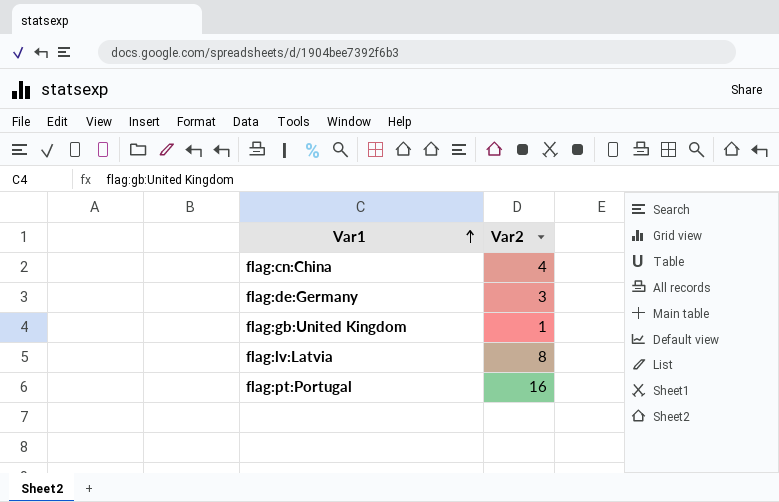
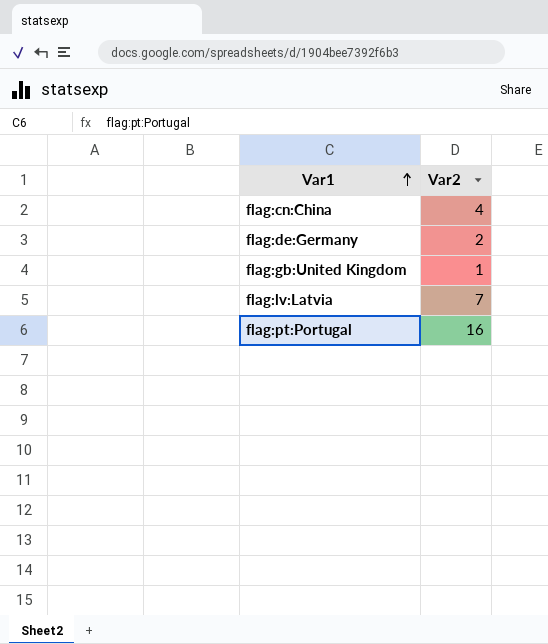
flag:de:Germany | Var2: 3 -> 2
flag:lv:Latvia | Var2: 8 -> 7

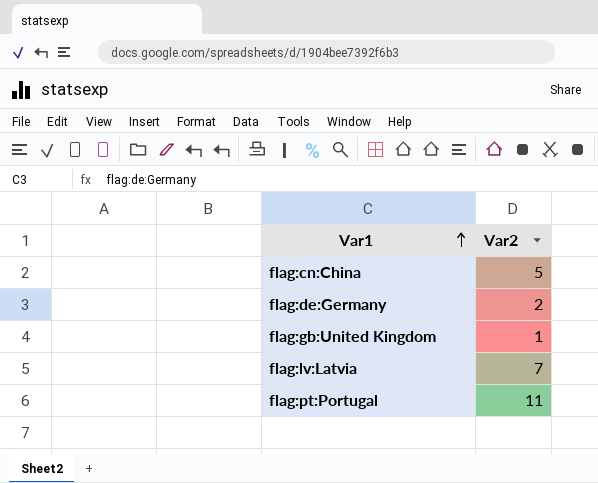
flag:cn:China | Var2: 4 -> 5
flag:pt:Portugal | Var2: 16 -> 11

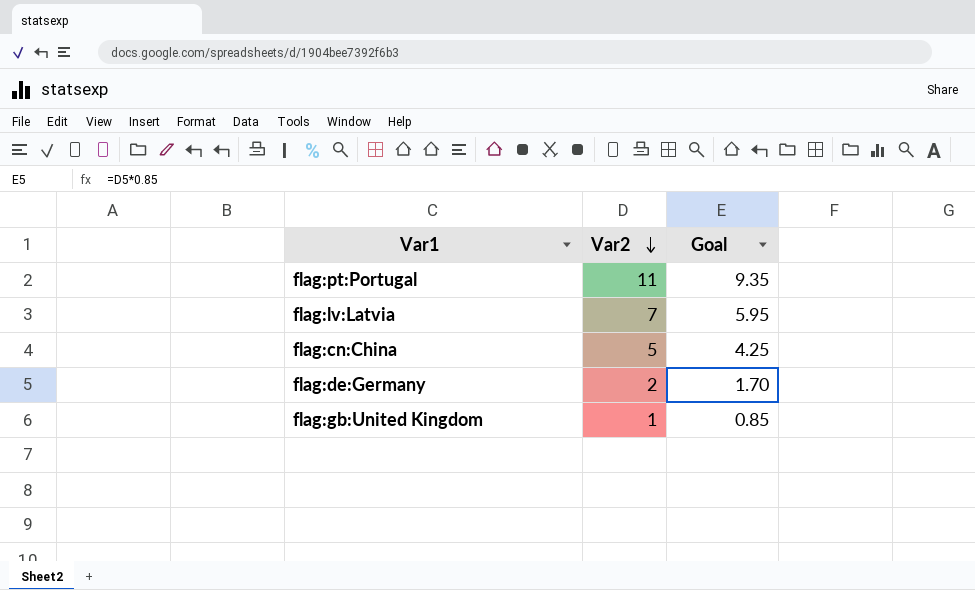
row order: Var1 ascending -> Var2 descending
column Goal | formula: none -> [Var2] * 0.85

